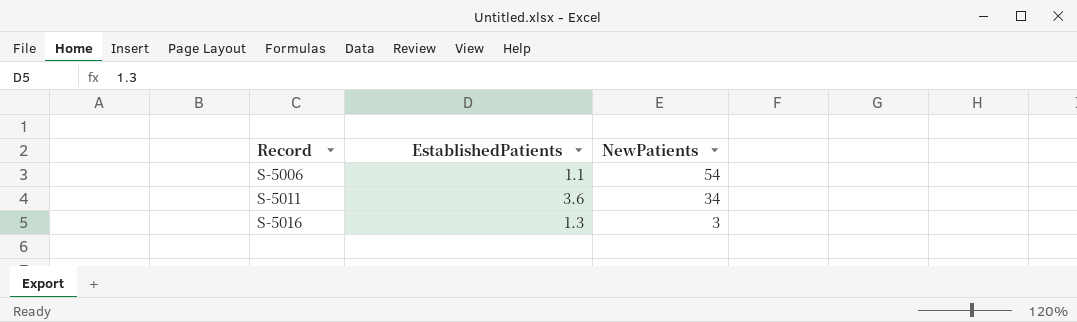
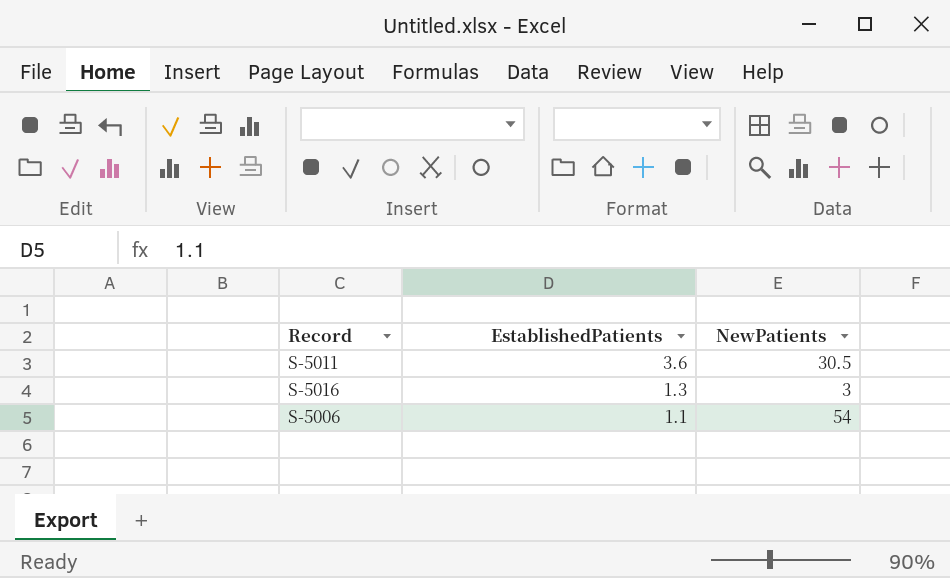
row order: Record ascending -> EstablishedPatients descending
S-5011 | NewPatients: 34 -> 30.5

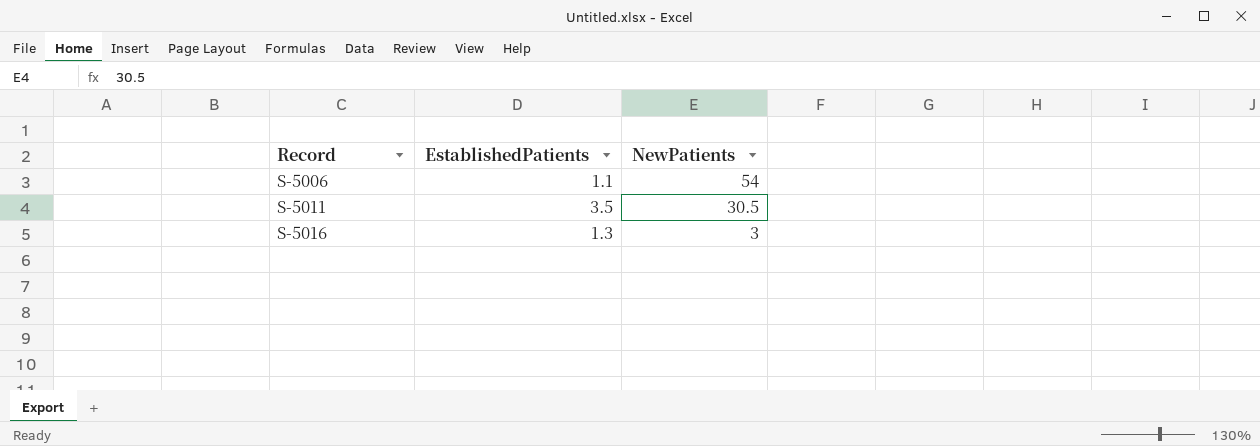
row order: EstablishedPatients descending -> Record ascending
S-5011 | EstablishedPatients: 3.6 -> 3.5

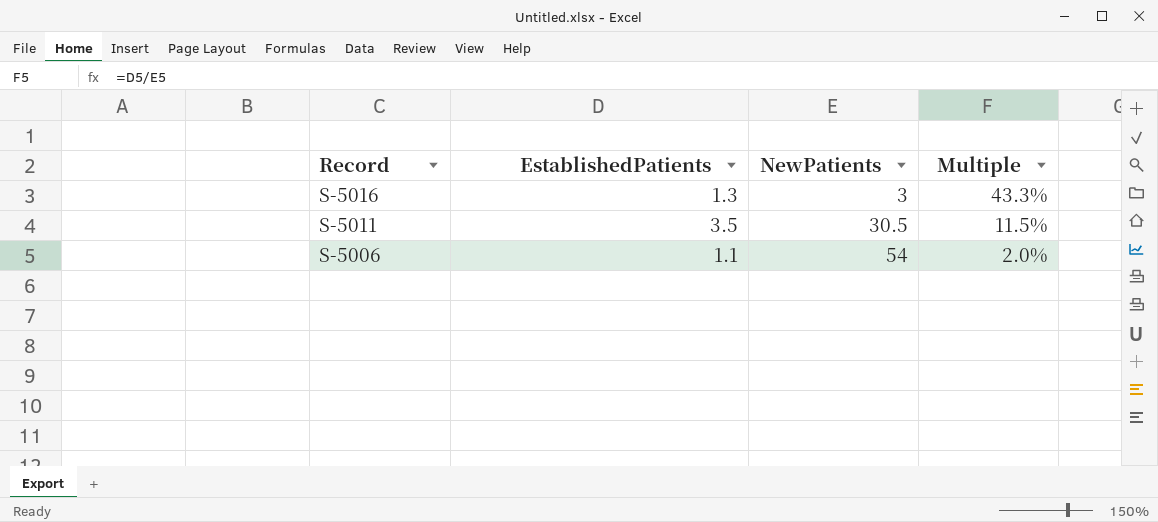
row order: Record ascending -> Record descending
column Multiple | formula: none -> [EstablishedPatients] / [NewPatients]

